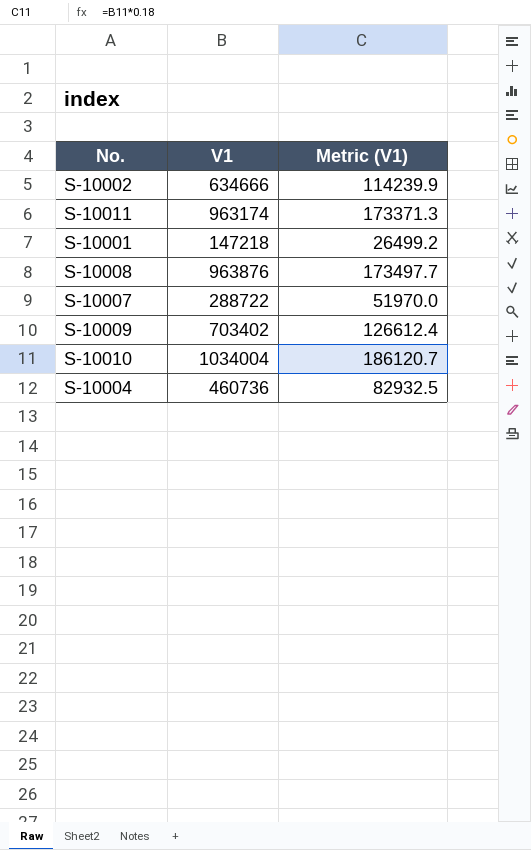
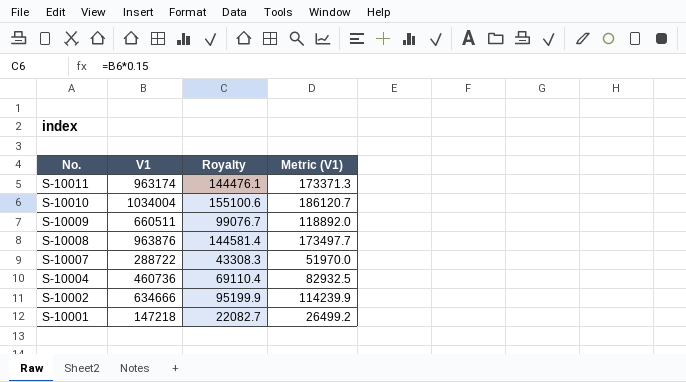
row order: none -> No. descending
column Royalty | formula: none -> [V1] * 0.15
S-10009 | V1: 703402 -> 660511
S-10009 | Metric (V1): 126612.4 -> 118892.0

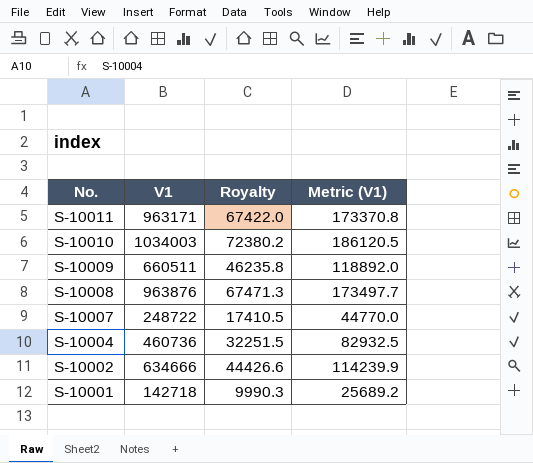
column Royalty | formula: [V1] * 0.15 -> [V1] * 0.07
S-10011 | V1: 963174 -> 963171
S-10011 | Metric (V1): 173371.3 -> 173370.8
S-10010 | V1: 1034004 -> 1034003
S-10010 | Metric (V1): 186120.7 -> 186120.5
S-10007 | V1: 288722 -> 248722
S-10007 | Metric (V1): 51970.0 -> 44770.0
S-10001 | V1: 147218 -> 142718
S-10001 | Metric (V1): 26499.2 -> 25689.2

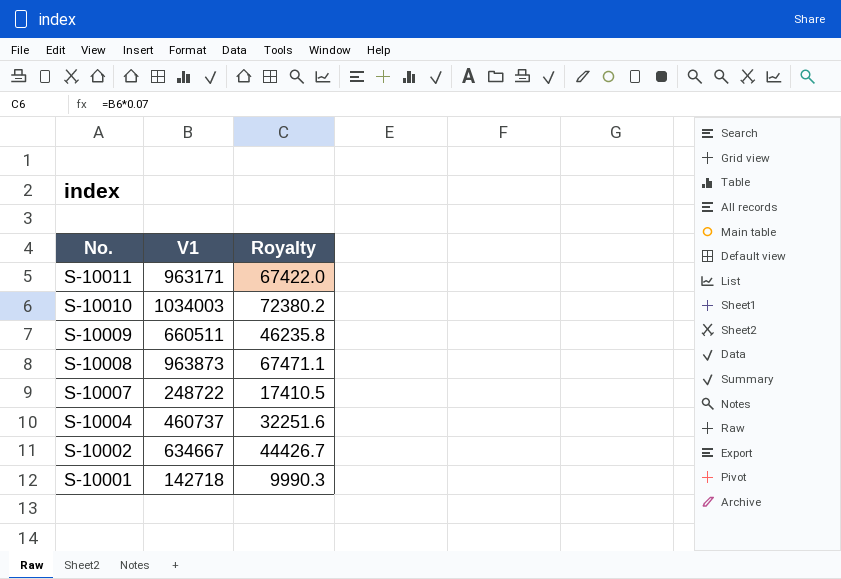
column Metric (V1) | formula: [V1] * 0.18 -> none
S-10008 | V1: 963876 -> 963873
S-10008 | Royalty: 67471.3 -> 67471.1
S-10004 | V1: 460736 -> 460737
S-10004 | Royalty: 32251.5 -> 32251.6
S-10002 | V1: 634666 -> 634667
S-10002 | Royalty: 44426.6 -> 44426.7

